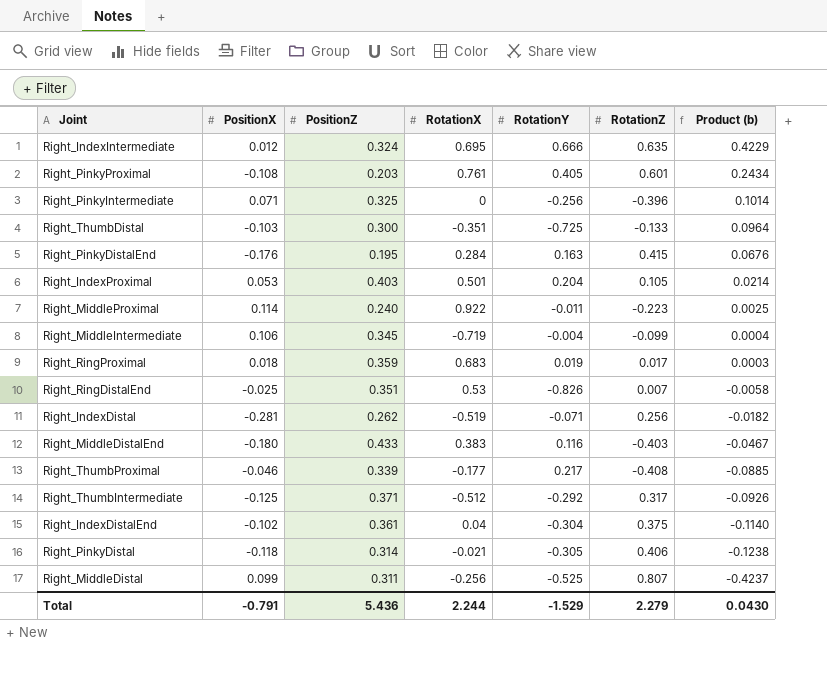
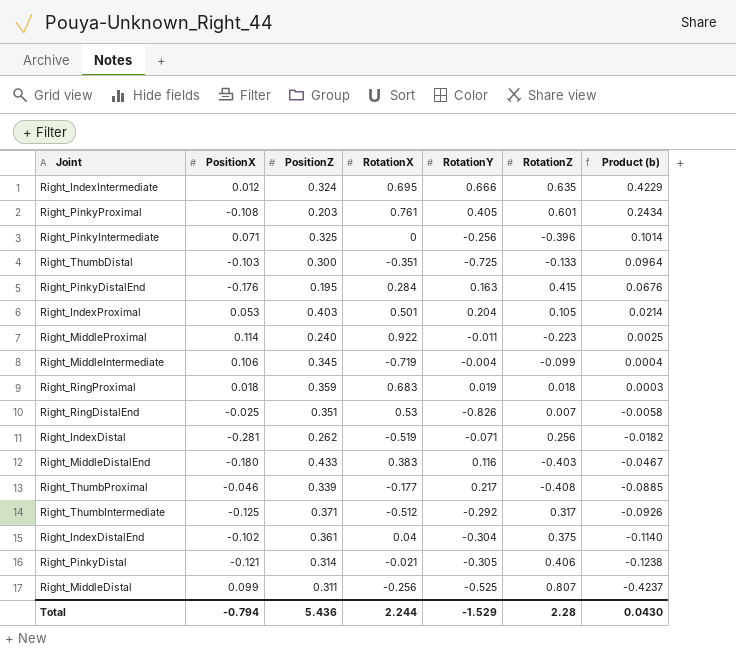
Right_RingProximal | RotationZ: 0.017 -> 0.018
Right_PinkyDistal | PositionX: -0.118 -> -0.121
Total | PositionX: -0.791 -> -0.794
Total | RotationZ: 2.279 -> 2.28

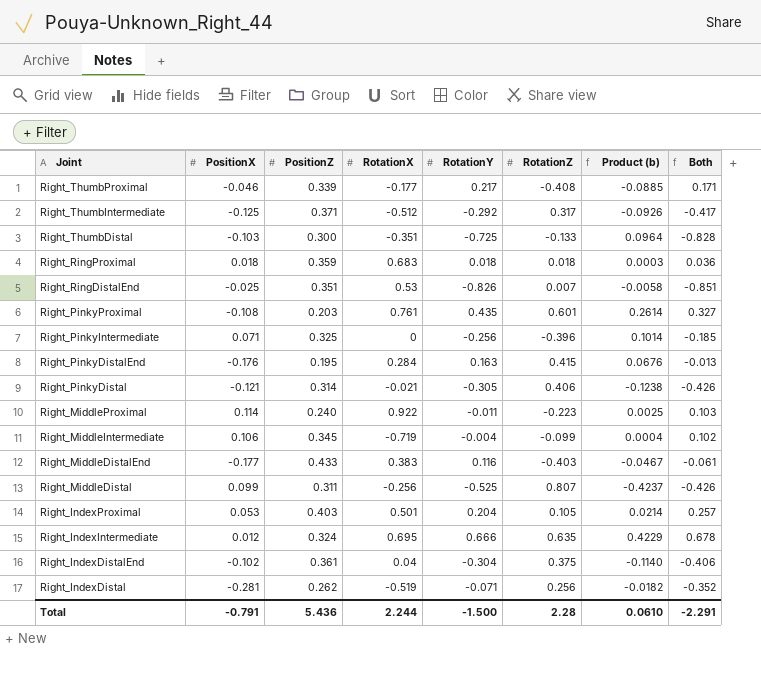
row order: Product (b) descending -> Joint descending
column Both | formula: none -> [PositionX] + [RotationY]
Right_RingProximal | RotationY: 0.019 -> 0.018
Right_PinkyProximal | RotationY: 0.405 -> 0.435
Right_PinkyProximal | Product (b): 0.2434 -> 0.2614
Right_MiddleDistalEnd | PositionX: -0.180 -> -0.177
Total | PositionX: -0.794 -> -0.791
Total | RotationY: -1.529 -> -1.500
Total | Product (b): 0.0430 -> 0.0610

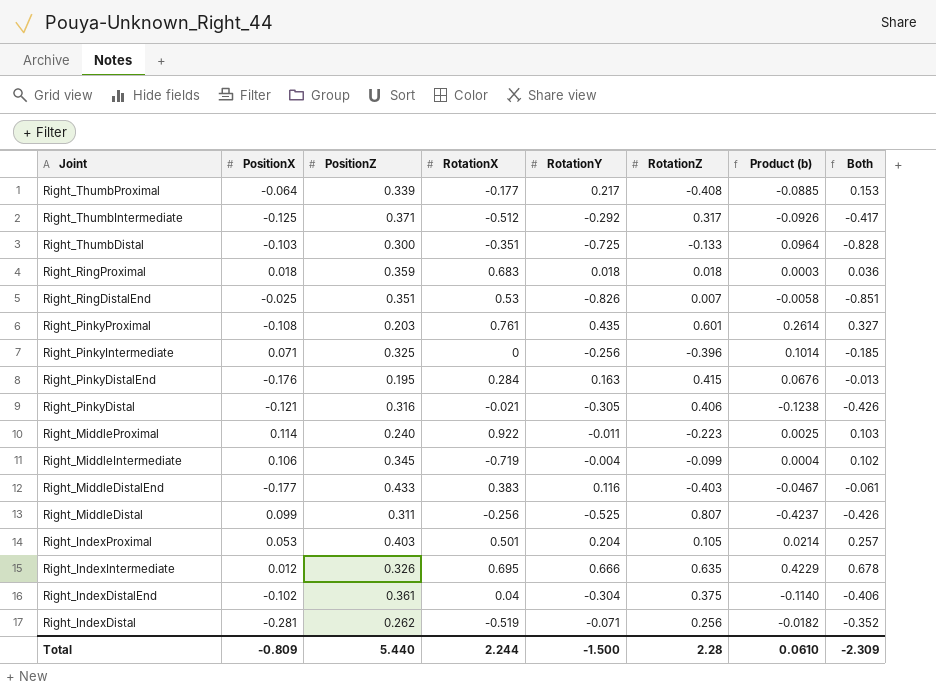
Right_ThumbProximal | PositionX: -0.046 -> -0.064
Right_ThumbProximal | Both: 0.171 -> 0.153
Right_PinkyDistal | PositionZ: 0.314 -> 0.316
Right_IndexIntermediate | PositionZ: 0.324 -> 0.326
Total | PositionX: -0.791 -> -0.809
Total | PositionZ: 5.436 -> 5.440
Total | Both: -2.291 -> -2.309

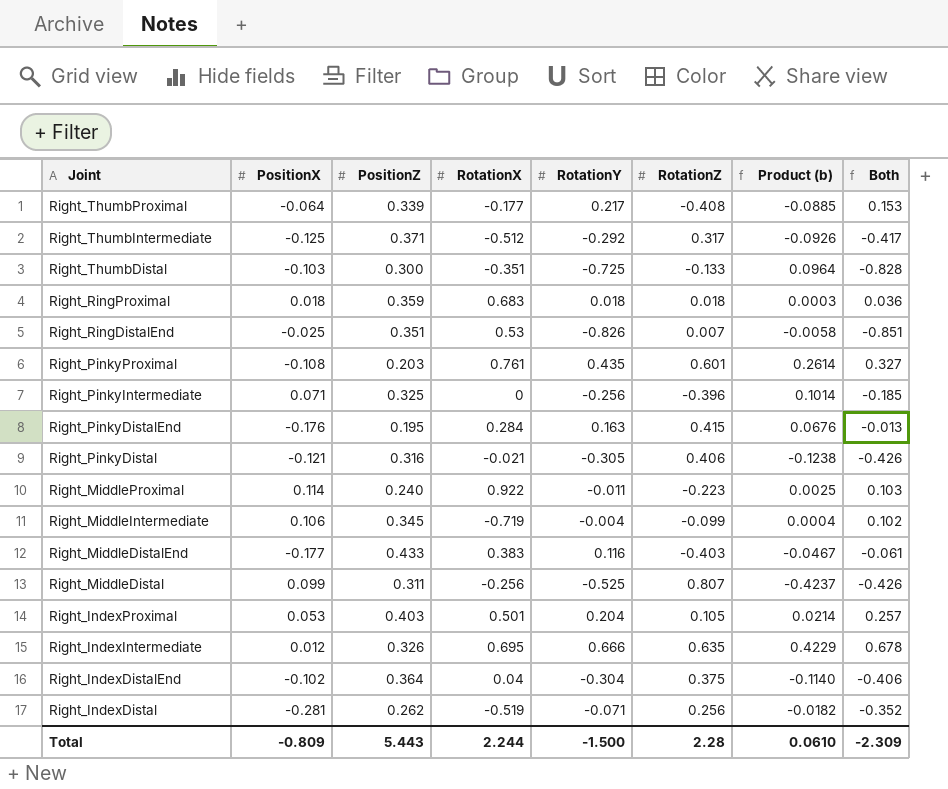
Right_IndexDistalEnd | PositionZ: 0.361 -> 0.364
Total | PositionZ: 5.440 -> 5.443

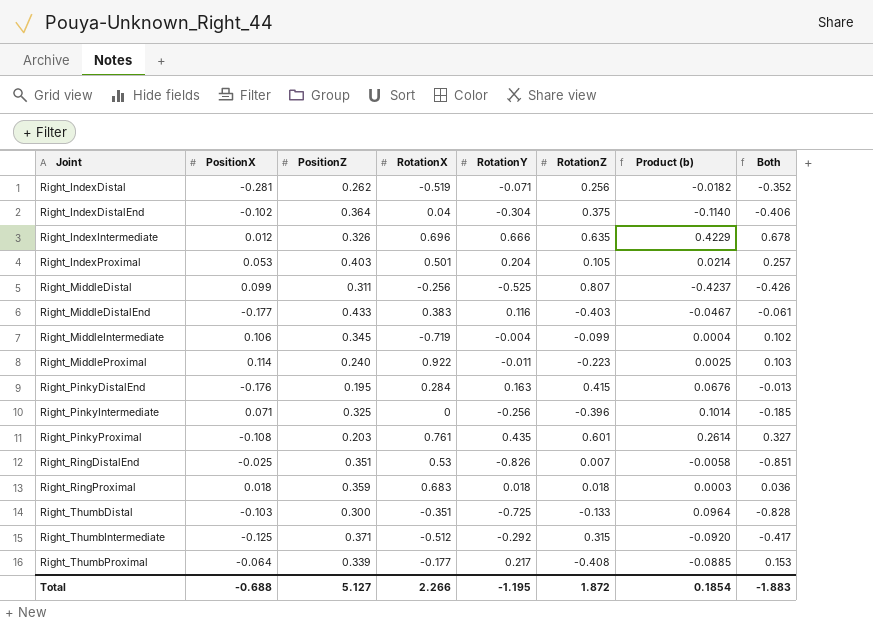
row order: Joint descending -> Joint ascending
row Right_PinkyDistal: -0.121 | 0.316 | -0.021 | -0.305 | 0.406 | -0.1238 | -0.426 -> none
Right_IndexIntermediate | RotationX: 0.695 -> 0.696
Right_ThumbIntermediate | RotationZ: 0.317 -> 0.315
Right_ThumbIntermediate | Product (b): -0.0926 -> -0.0920
Total | PositionX: -0.809 -> -0.688
Total | PositionZ: 5.443 -> 5.127
Total | RotationX: 2.244 -> 2.266
Total | RotationY: -1.500 -> -1.195
Total | RotationZ: 2.28 -> 1.872
Total | Product (b): 0.0610 -> 0.1854
Total | Both: -2.309 -> -1.883

